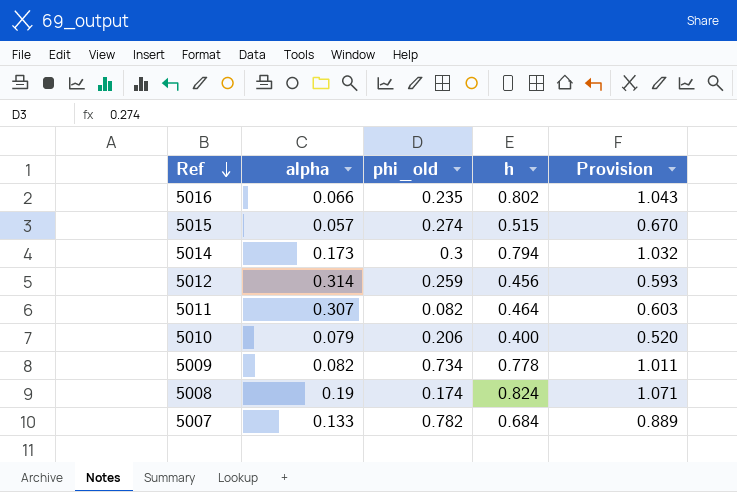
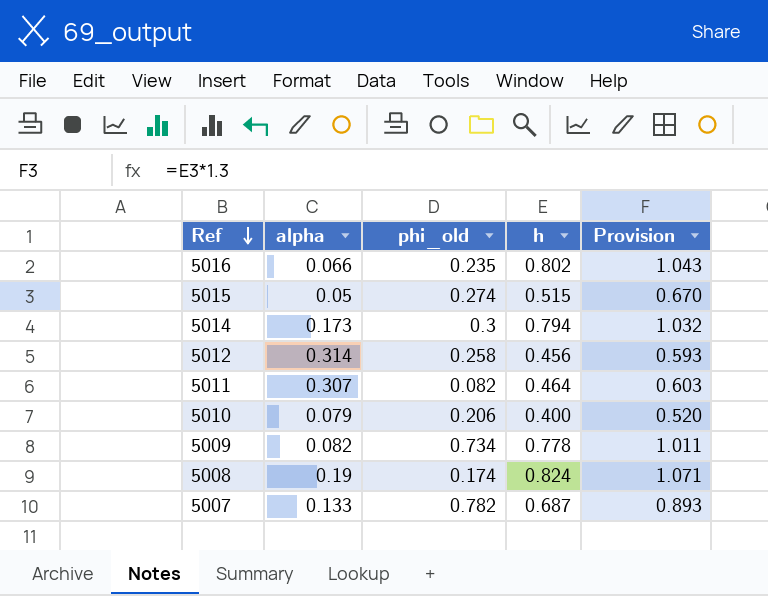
5015 | alpha: 0.057 -> 0.05
5012 | phi_old: 0.259 -> 0.258
5007 | h: 0.684 -> 0.687
5007 | Provision: 0.889 -> 0.893

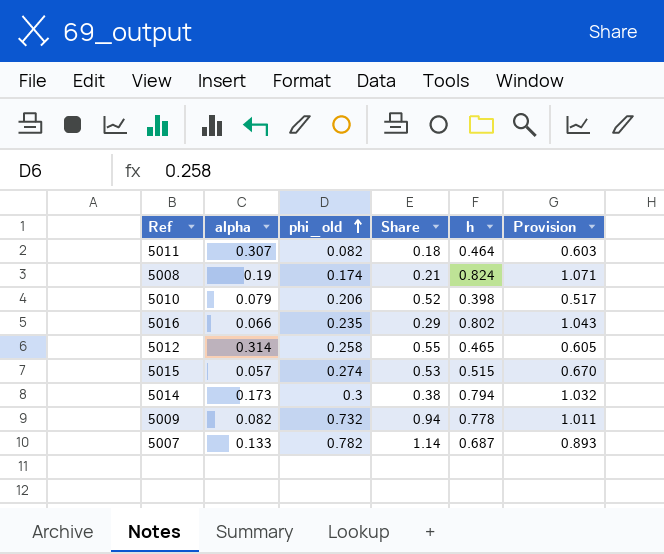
row order: Ref descending -> phi_old ascending
column Share | formula: none -> [phi_old] / [h]
5010 | h: 0.400 -> 0.398
5010 | Provision: 0.520 -> 0.517
5012 | h: 0.456 -> 0.465
5012 | Provision: 0.593 -> 0.605
5015 | alpha: 0.05 -> 0.057
5009 | phi_old: 0.734 -> 0.732

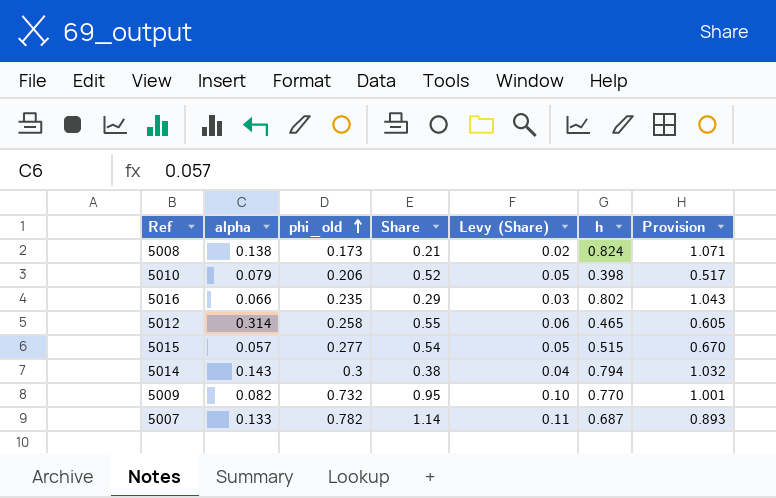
column Levy (Share) | formula: none -> [Share] * 0.1
row 5011: 0.307 | 0.082 | 0.18 | 0.464 | 0.603 -> none
5008 | alpha: 0.19 -> 0.138
5008 | phi_old: 0.174 -> 0.173
5015 | phi_old: 0.274 -> 0.277
5015 | Share: 0.53 -> 0.54
5014 | alpha: 0.173 -> 0.143
5009 | Share: 0.94 -> 0.95
5009 | h: 0.778 -> 0.770
5009 | Provision: 1.011 -> 1.001

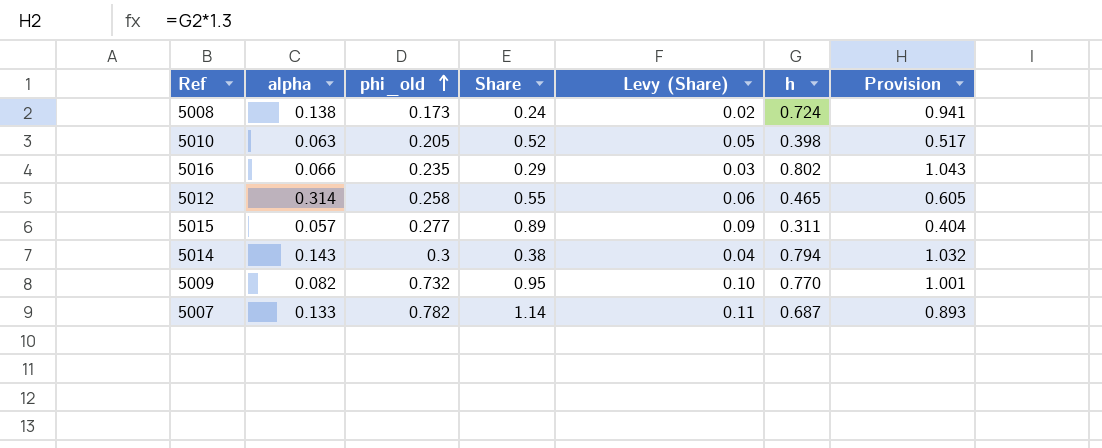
5008 | Share: 0.21 -> 0.24
5008 | h: 0.824 -> 0.724
5008 | Provision: 1.071 -> 0.941
5010 | alpha: 0.079 -> 0.063
5010 | phi_old: 0.206 -> 0.205
5015 | Share: 0.54 -> 0.89
5015 | Levy (Share): 0.05 -> 0.09
5015 | h: 0.515 -> 0.311
5015 | Provision: 0.670 -> 0.404

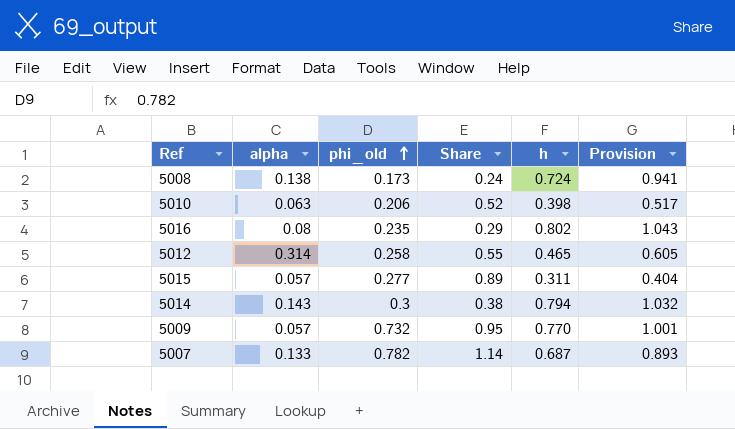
column Levy (Share) | formula: [Share] * 0.1 -> none
5010 | phi_old: 0.205 -> 0.206
5016 | alpha: 0.066 -> 0.08
5009 | alpha: 0.082 -> 0.057

